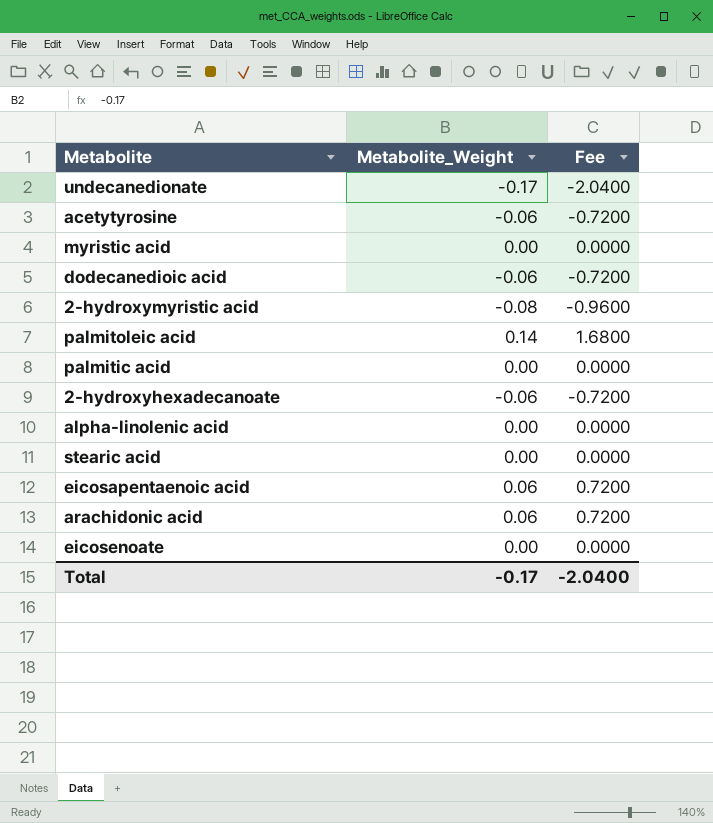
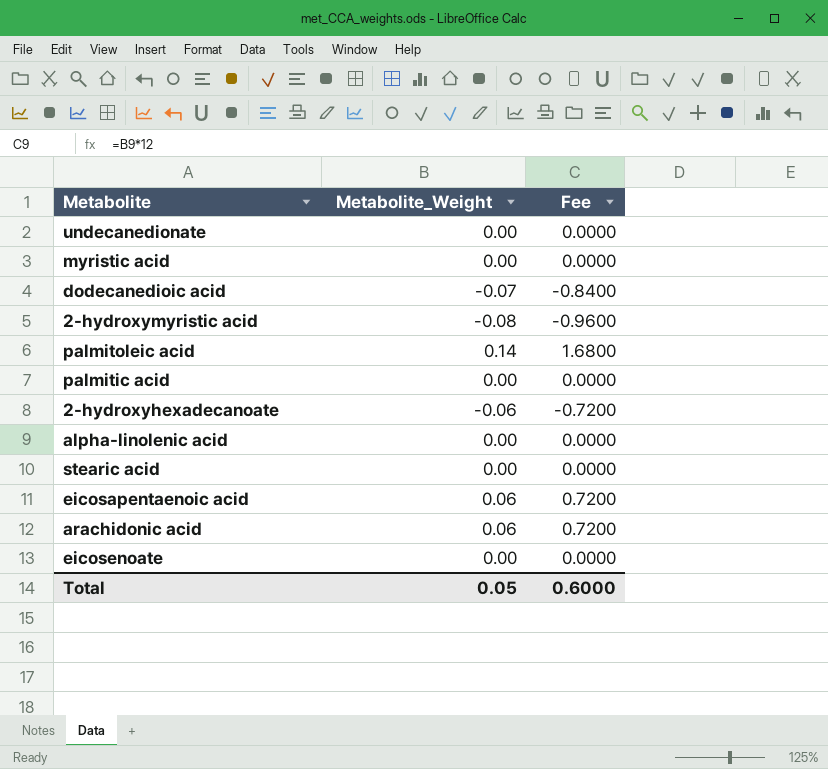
row acetytyrosine: -0.06 | -0.7200 -> none
undecanedionate | Metabolite_Weight: -0.17 -> 0.00
undecanedionate | Fee: -2.0400 -> 0.0000
dodecanedioic acid | Metabolite_Weight: -0.06 -> -0.07
dodecanedioic acid | Fee: -0.7200 -> -0.8400
Total | Metabolite_Weight: -0.17 -> 0.05
Total | Fee: -2.0400 -> 0.6000

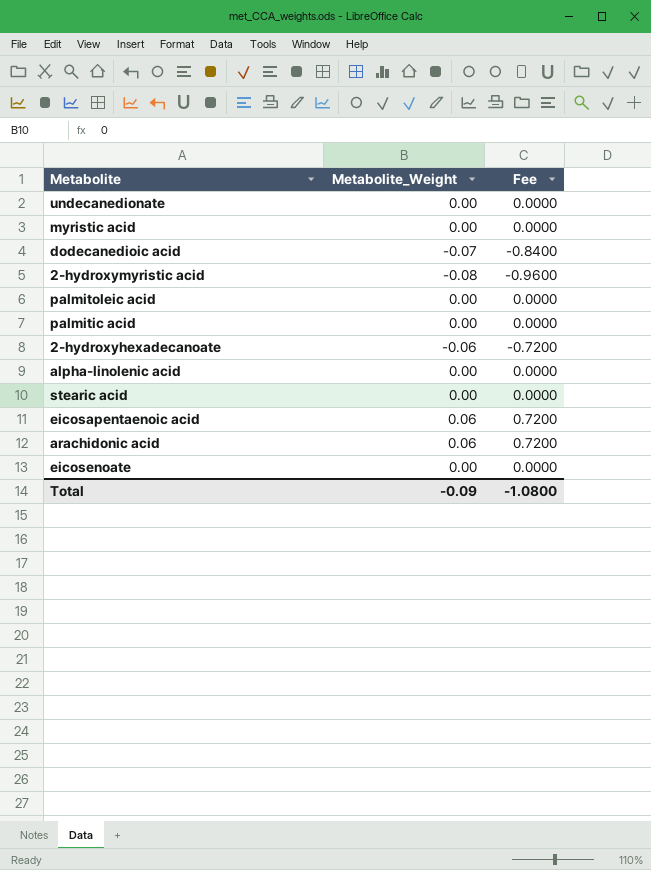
palmitoleic acid | Metabolite_Weight: 0.14 -> 0.00
palmitoleic acid | Fee: 1.6800 -> 0.0000
Total | Metabolite_Weight: 0.05 -> -0.09
Total | Fee: 0.6000 -> -1.0800

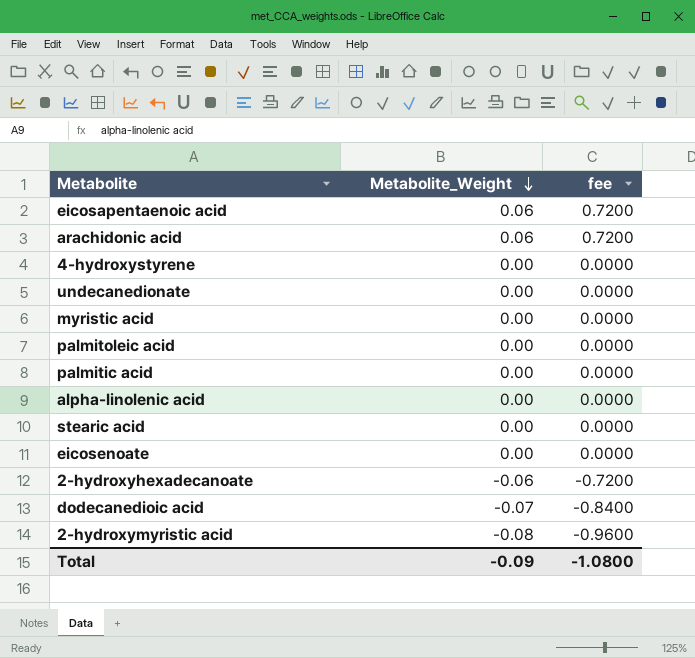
row order: none -> Metabolite_Weight descending
column name: Fee -> fee
row 4-hydroxystyrene: none -> 0.00 | 0.0000

